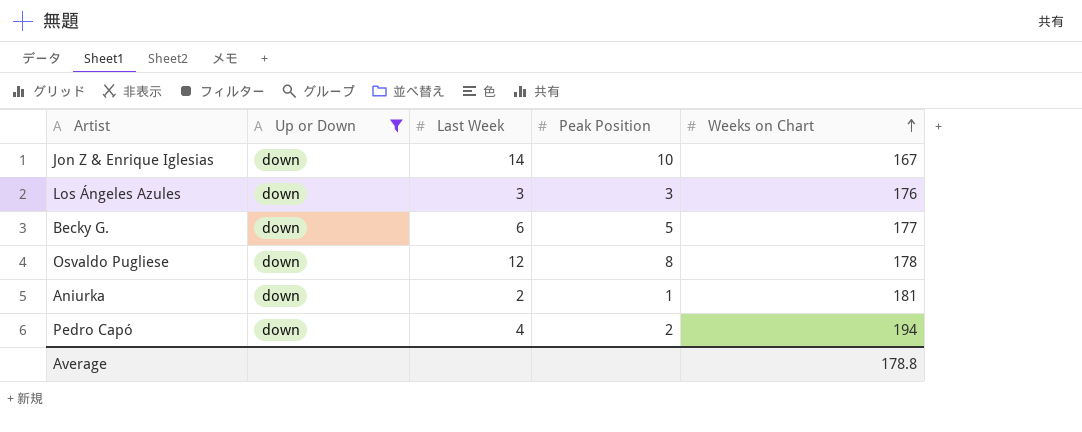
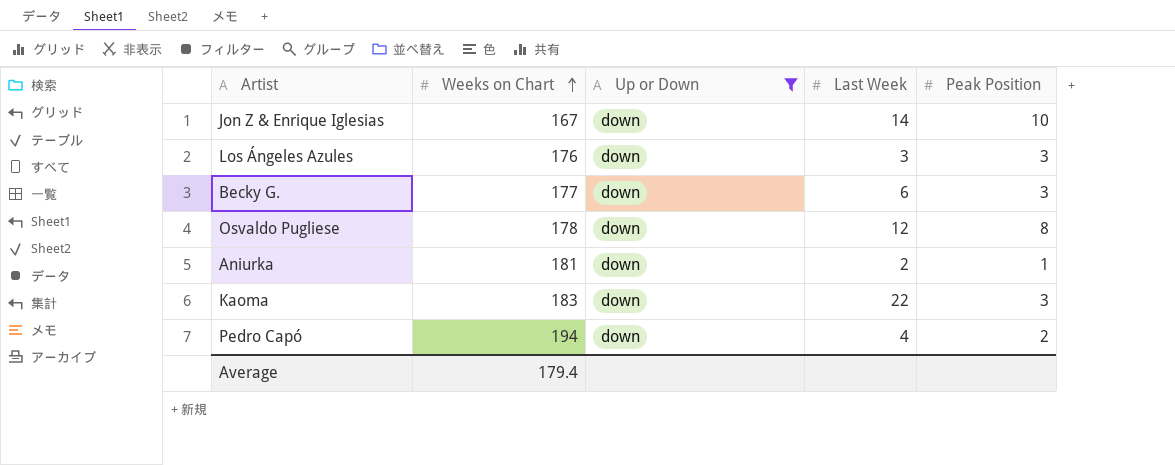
column Weeks on Chart | position: 5 -> 2
Becky G. | Peak Position: 5 -> 3
row Kaoma: none -> 183 | down | 22 | 3
Average | Weeks on Chart: 178.8 -> 179.4

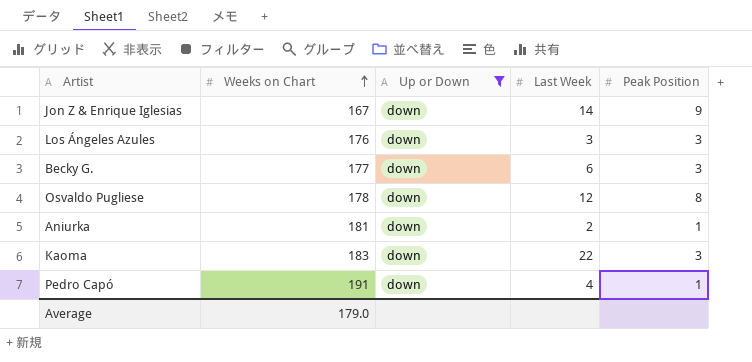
Jon Z & Enrique Iglesias | Peak Position: 10 -> 9
Pedro Capó | Weeks on Chart: 194 -> 191
Pedro Capó | Peak Position: 2 -> 1
Average | Weeks on Chart: 179.4 -> 179.0

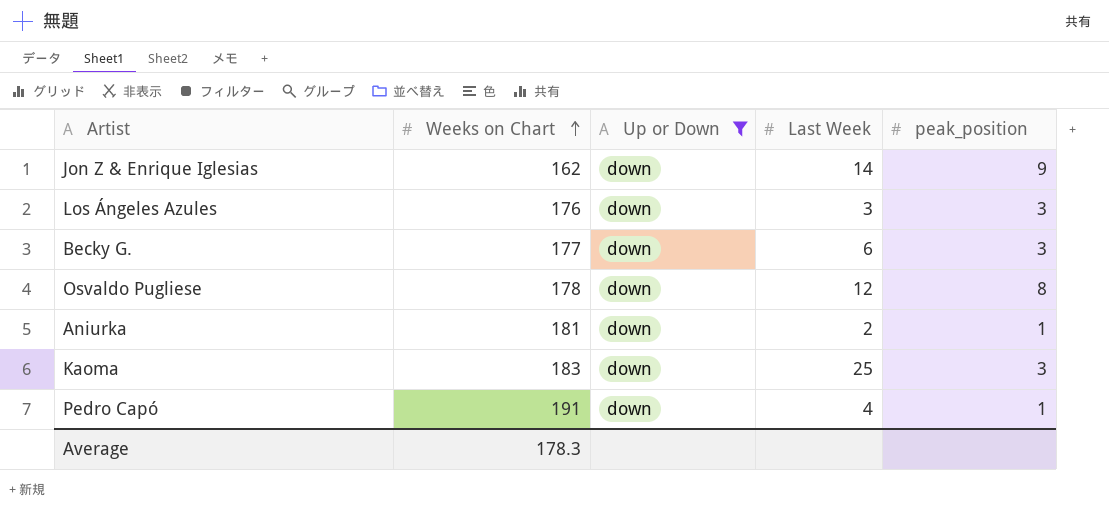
column name: Peak Position -> peak_position
Jon Z & Enrique Iglesias | Weeks on Chart: 167 -> 162
Kaoma | Last Week: 22 -> 25
Average | Weeks on Chart: 179.0 -> 178.3

